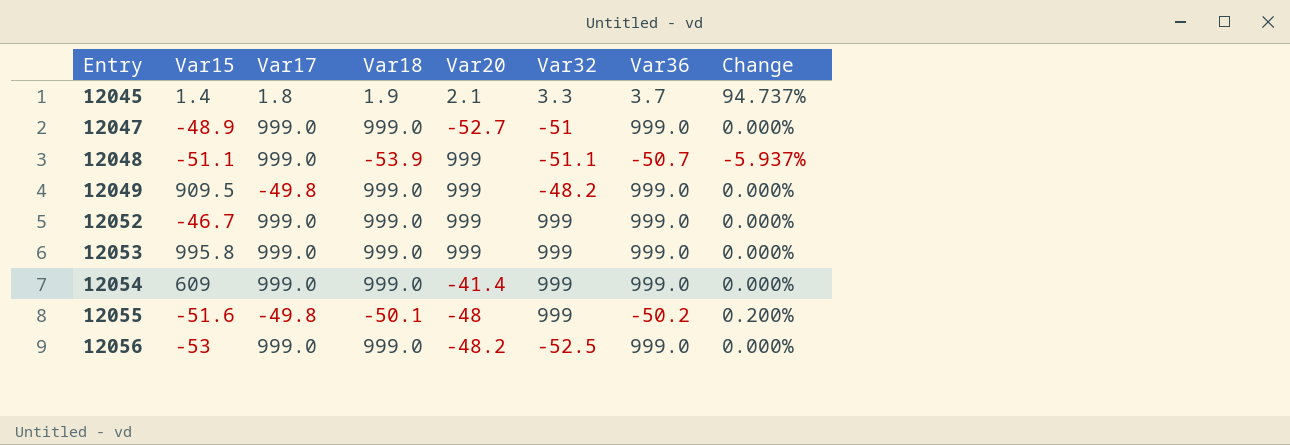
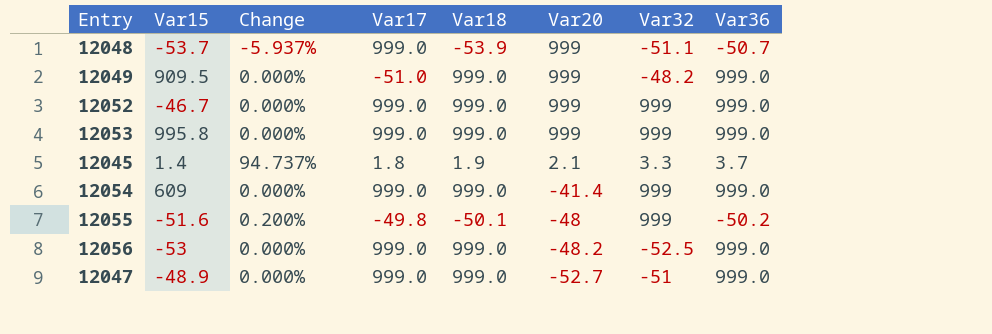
row order: Entry ascending -> Var20 descending
column Change | position: 8 -> 3
12048 | Var15: -51.1 -> -53.7
12049 | Var17: -49.8 -> -51.0

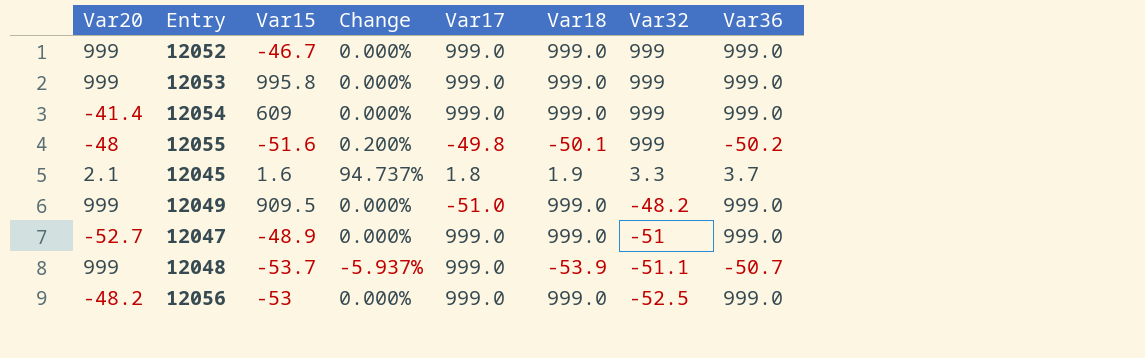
row order: Var20 descending -> Var32 descending
column Var20 | position: 6 -> 1
12045 | Var15: 1.4 -> 1.6

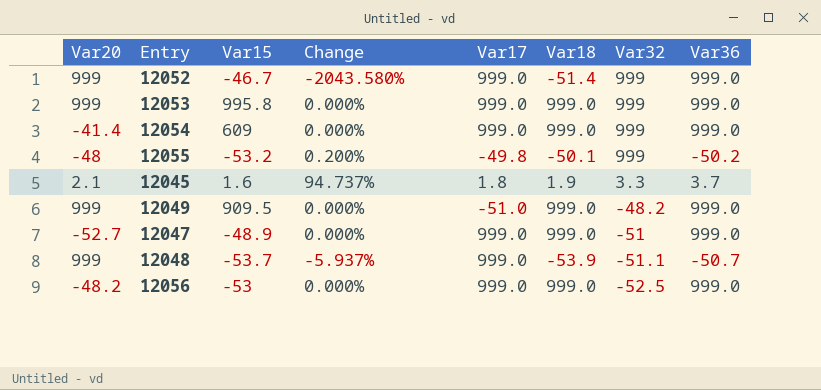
12052 | Change: 0.000% -> -2043.580%
12052 | Var18: 999.0 -> -51.4
12055 | Var15: -51.6 -> -53.2

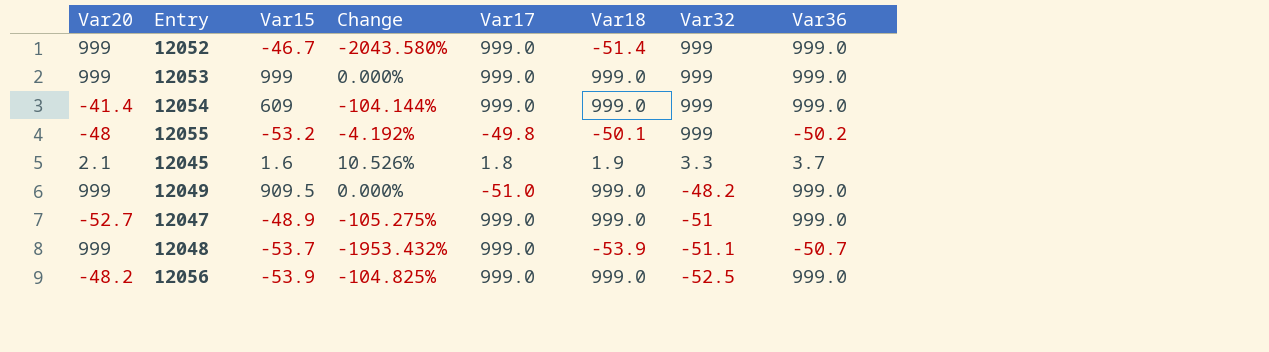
column Change | formula: ([Var36] - [Var18]) / [Var18] -> ([Var20] - [Var18]) / [Var18]
12053 | Var15: 995.8 -> 999
12056 | Var15: -53 -> -53.9

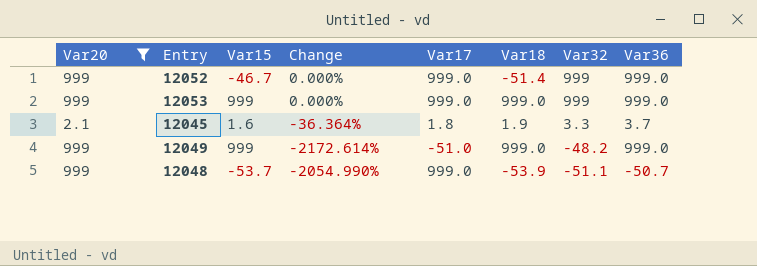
filter: none -> Var20 >= 2.1
column Change | formula: ([Var20] - [Var18]) / [Var18] -> ([Var20] - [Var32]) / [Var32]
12049 | Var15: 909.5 -> 999

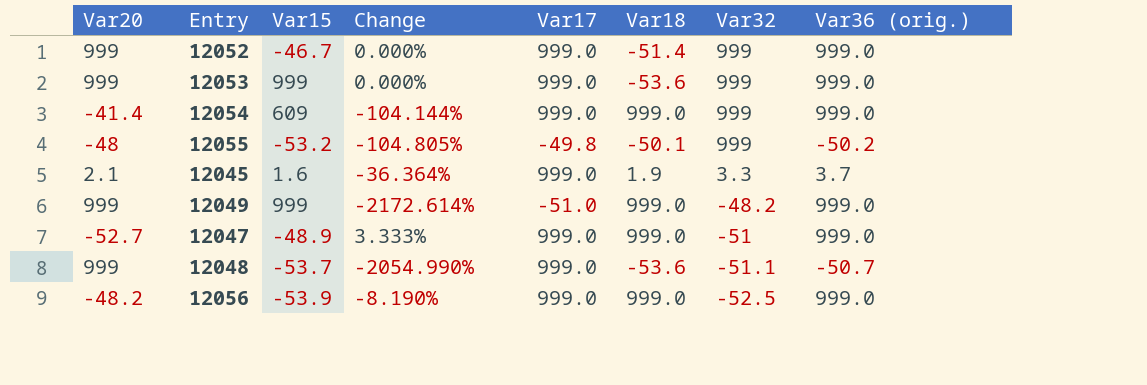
filter: Var20 >= 2.1 -> none
column name: Var36 -> Var36 (orig.)
12053 | Var18: 999.0 -> -53.6
12045 | Var17: 1.8 -> 999.0
12048 | Var18: -53.9 -> -53.6

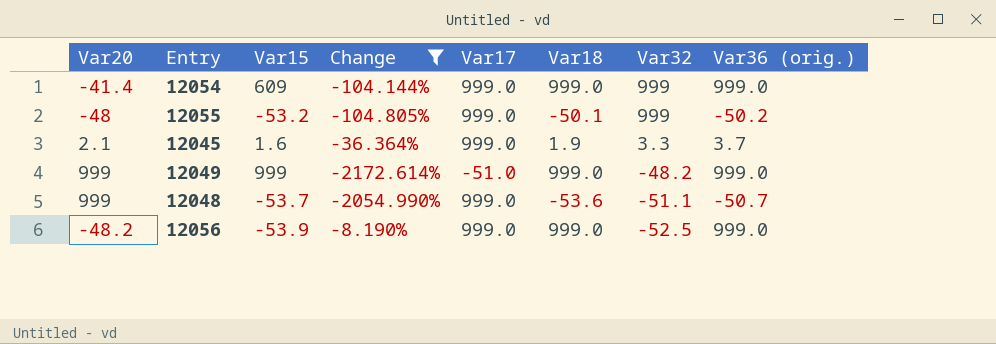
filter: none -> Change <= -8.190%
12055 | Var17: -49.8 -> 999.0

